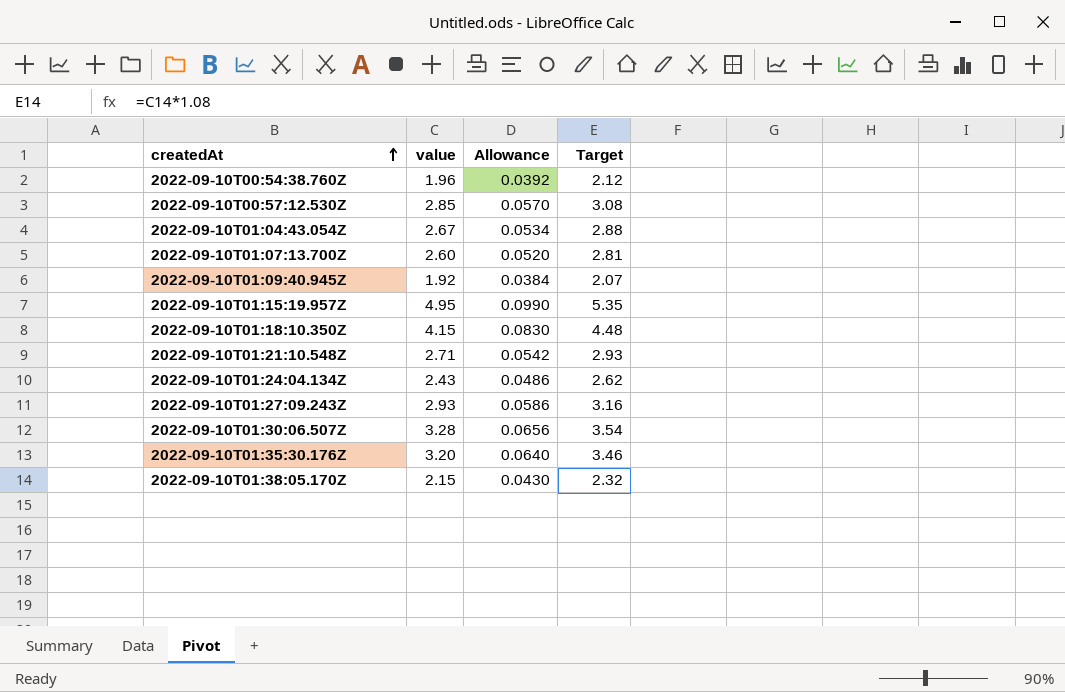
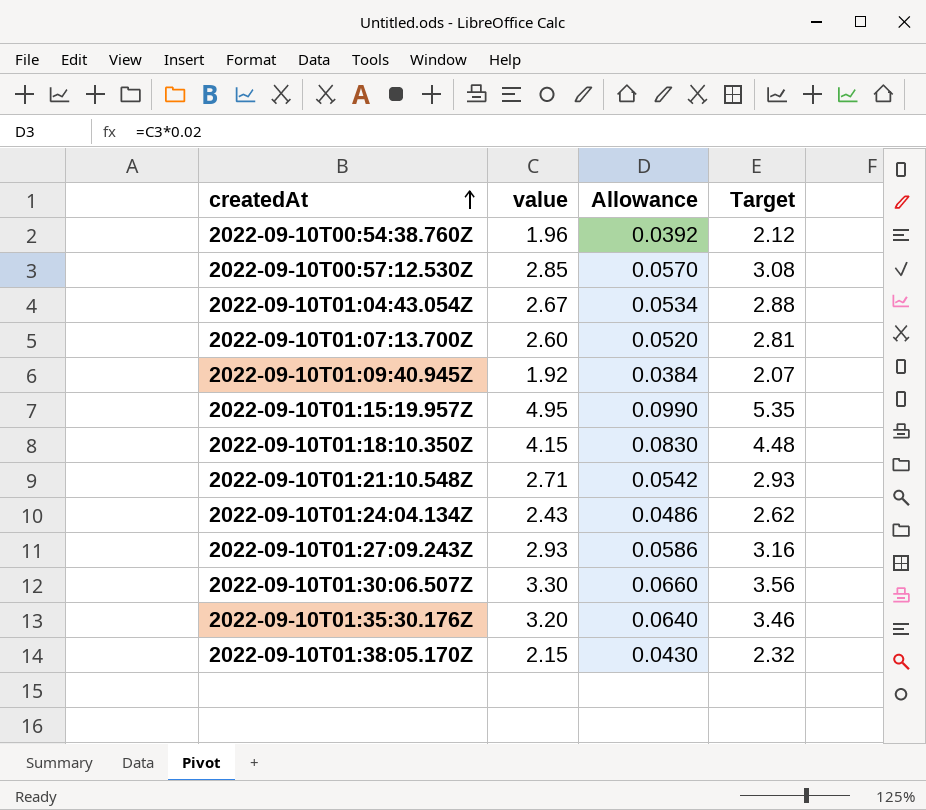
2022-09-10T01:30:06.507Z | value: 3.28 -> 3.30
2022-09-10T01:30:06.507Z | Allowance: 0.0656 -> 0.0660
2022-09-10T01:30:06.507Z | Target: 3.54 -> 3.56

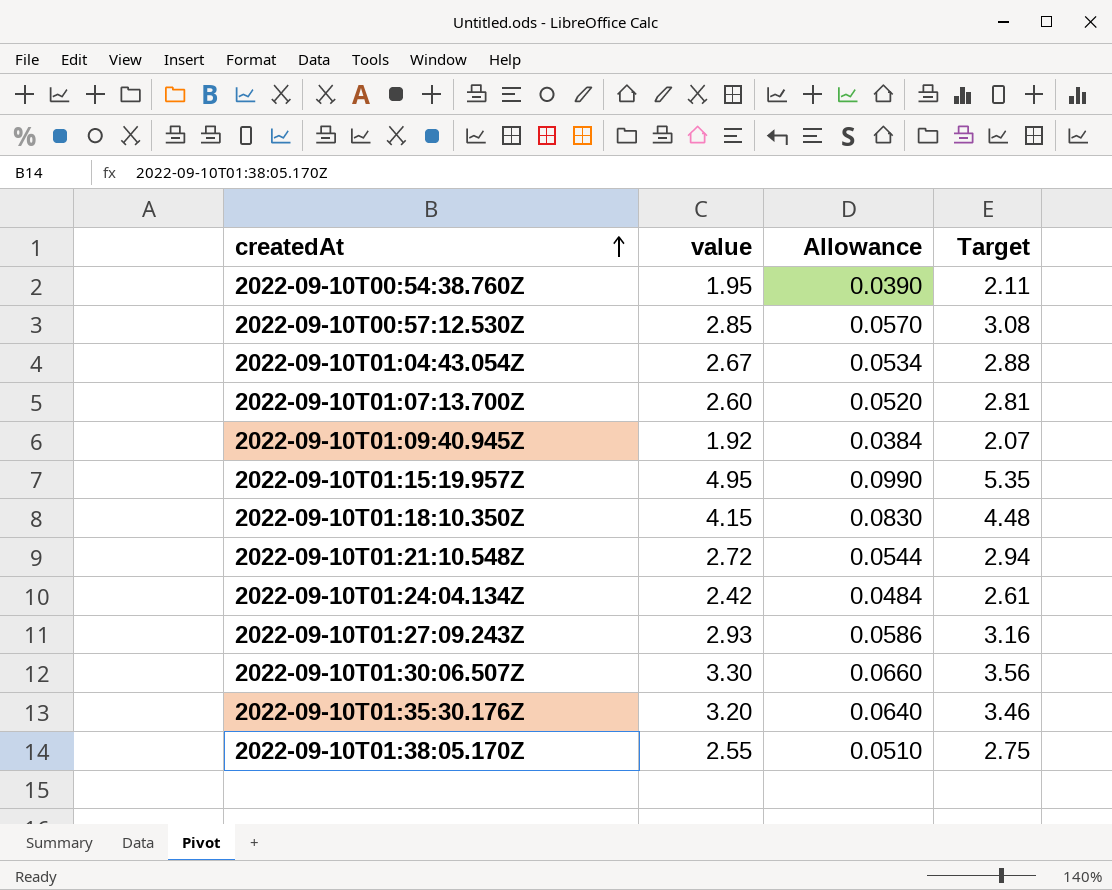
2022-09-10T00:54:38.760Z | value: 1.96 -> 1.95
2022-09-10T00:54:38.760Z | Allowance: 0.0392 -> 0.0390
2022-09-10T00:54:38.760Z | Target: 2.12 -> 2.11
2022-09-10T01:21:10.548Z | value: 2.71 -> 2.72
2022-09-10T01:21:10.548Z | Allowance: 0.0542 -> 0.0544
2022-09-10T01:21:10.548Z | Target: 2.93 -> 2.94
2022-09-10T01:24:04.134Z | value: 2.43 -> 2.42
2022-09-10T01:24:04.134Z | Allowance: 0.0486 -> 0.0484
2022-09-10T01:24:04.134Z | Target: 2.62 -> 2.61
2022-09-10T01:38:05.170Z | value: 2.15 -> 2.55
2022-09-10T01:38:05.170Z | Allowance: 0.0430 -> 0.0510
2022-09-10T01:38:05.170Z | Target: 2.32 -> 2.75

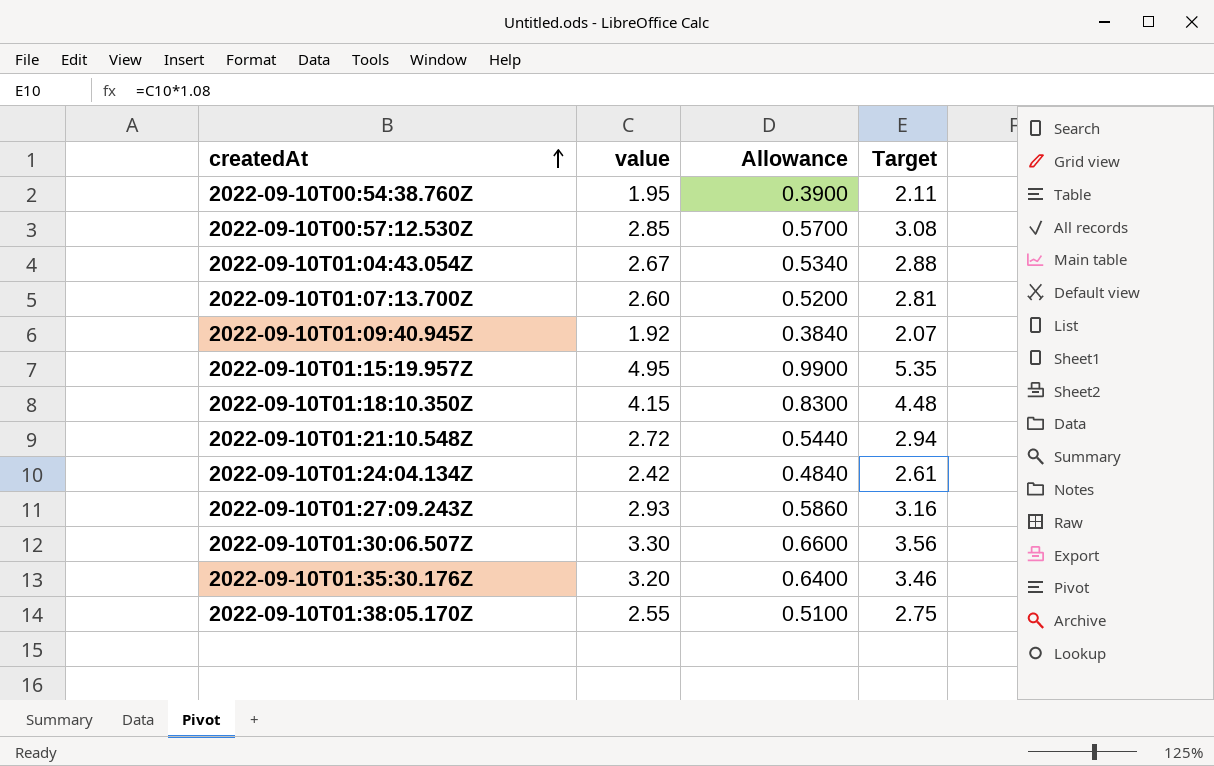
column Allowance | formula: [value] * 0.02 -> [value] * 0.2

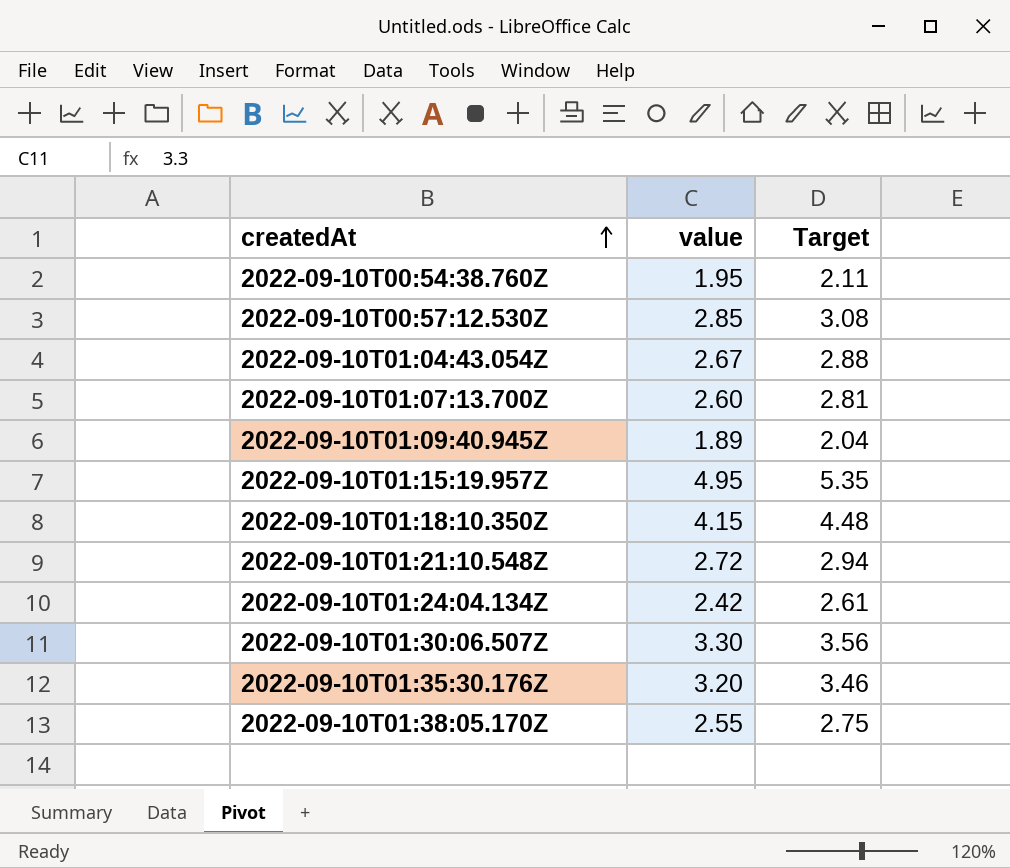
column Allowance | formula: [value] * 0.2 -> none
row 2022-09-10T01:27:09.243Z: 2.93 | 0.5860 | 3.16 -> none
2022-09-10T01:09:40.945Z | value: 1.92 -> 1.89
2022-09-10T01:09:40.945Z | Target: 2.07 -> 2.04

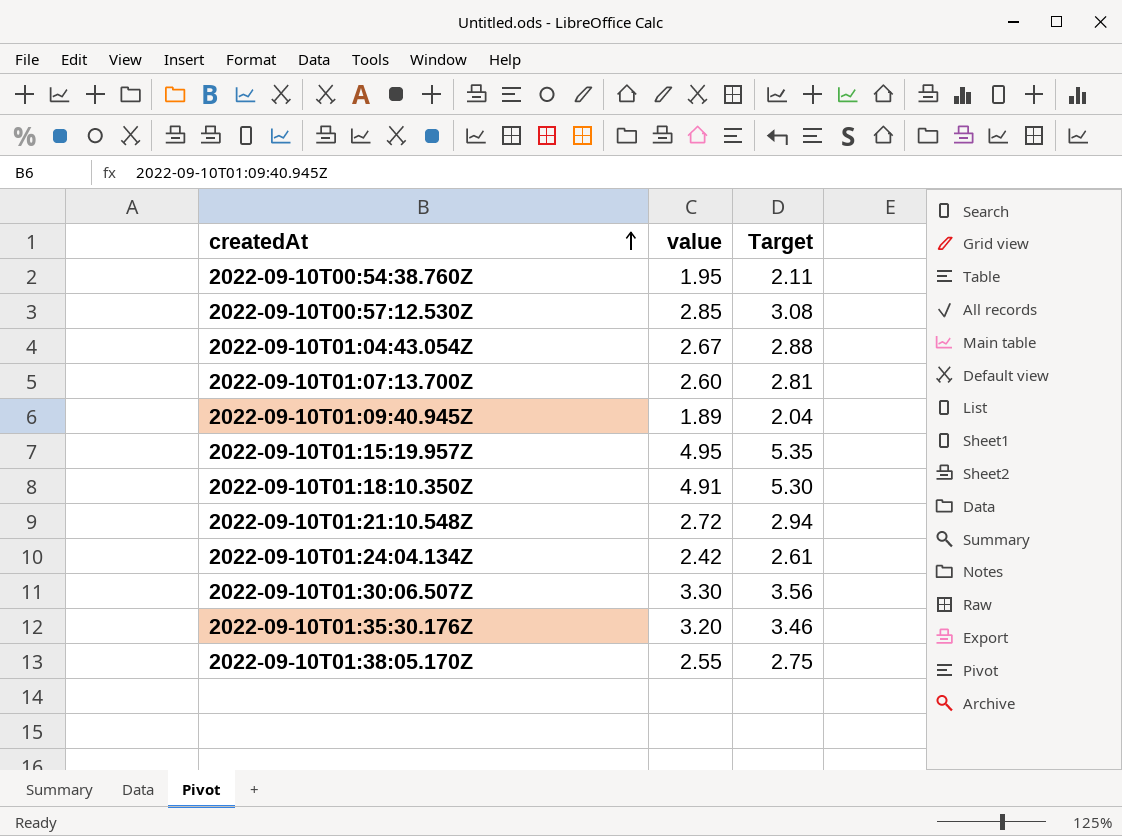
2022-09-10T01:18:10.350Z | value: 4.15 -> 4.91
2022-09-10T01:18:10.350Z | Target: 4.48 -> 5.30

